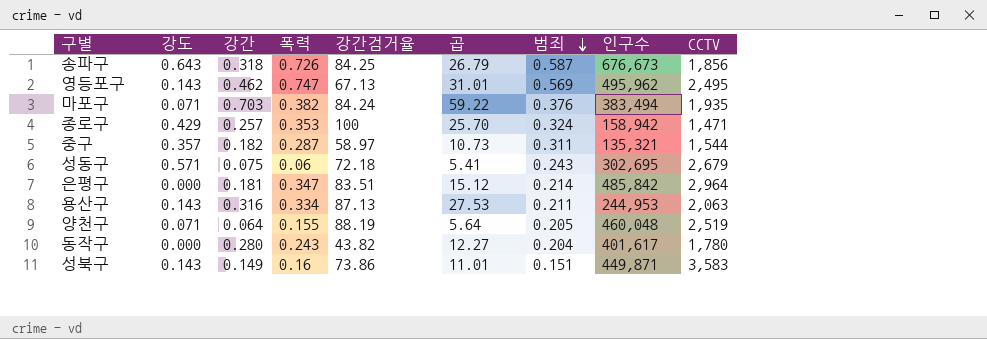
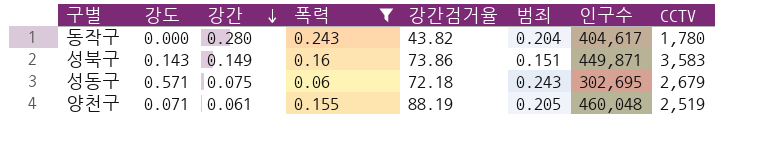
filter: none -> 폭력 <= 0.243
row order: 범죄 descending -> 강간 descending
column 곱 | formula: [강간] * [강간검거율] -> none
동작구 | 인구수: 401,617 -> 404,617
양천구 | 강간: 0.064 -> 0.061

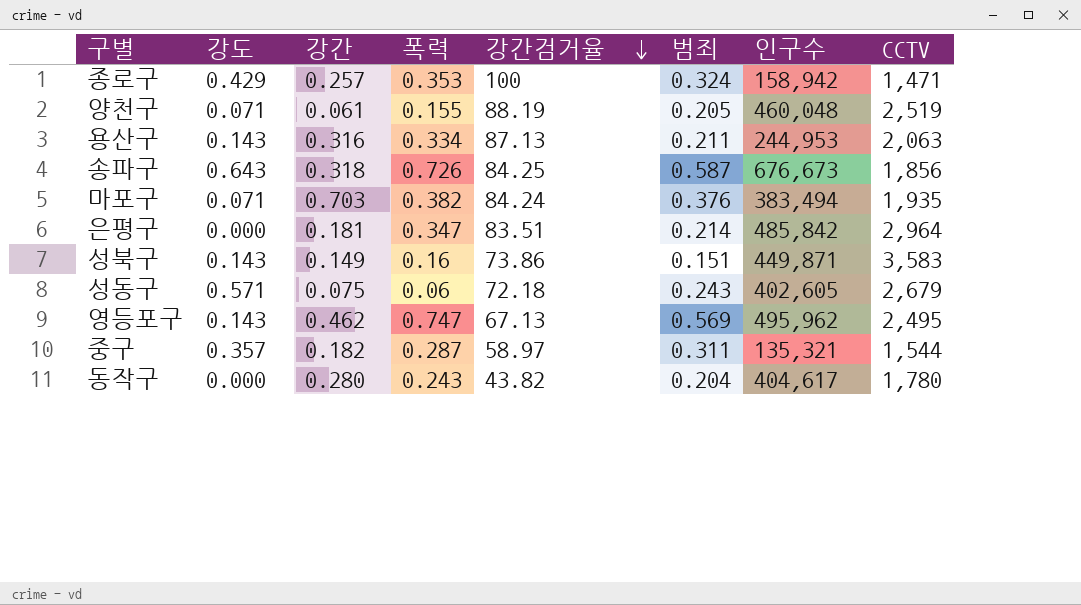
filter: 폭력 <= 0.243 -> none
row order: 강간 descending -> 강간검거율 descending
성동구 | 인구수: 302,695 -> 402,605

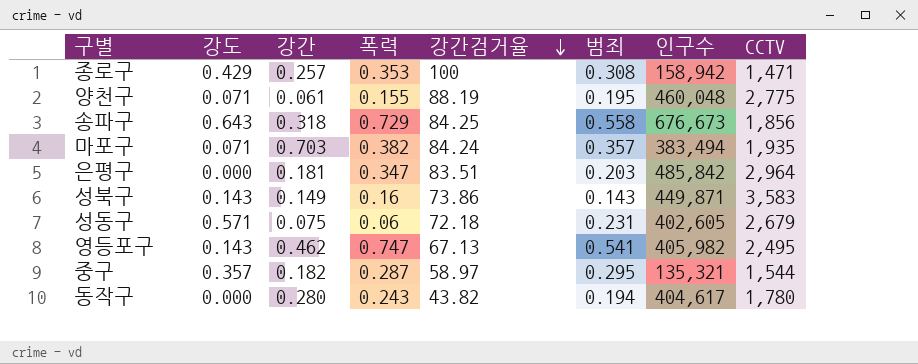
row 용산구: 0.143 | 0.316 | 0.334 | 87.13 | 0.211 | 244,953 | 2,063 -> none
종로구 | 범죄: 0.324 -> 0.308
양천구 | 범죄: 0.205 -> 0.195
양천구 | CCTV: 2,519 -> 2,775
송파구 | 폭력: 0.726 -> 0.729
송파구 | 범죄: 0.587 -> 0.558
마포구 | 범죄: 0.376 -> 0.357
은평구 | 범죄: 0.214 -> 0.203
성북구 | 범죄: 0.151 -> 0.143
성동구 | 범죄: 0.243 -> 0.231
영등포구 | 범죄: 0.569 -> 0.541
영등포구 | 인구수: 495,962 -> 405,982
중구 | 범죄: 0.311 -> 0.295
동작구 | 범죄: 0.204 -> 0.194

